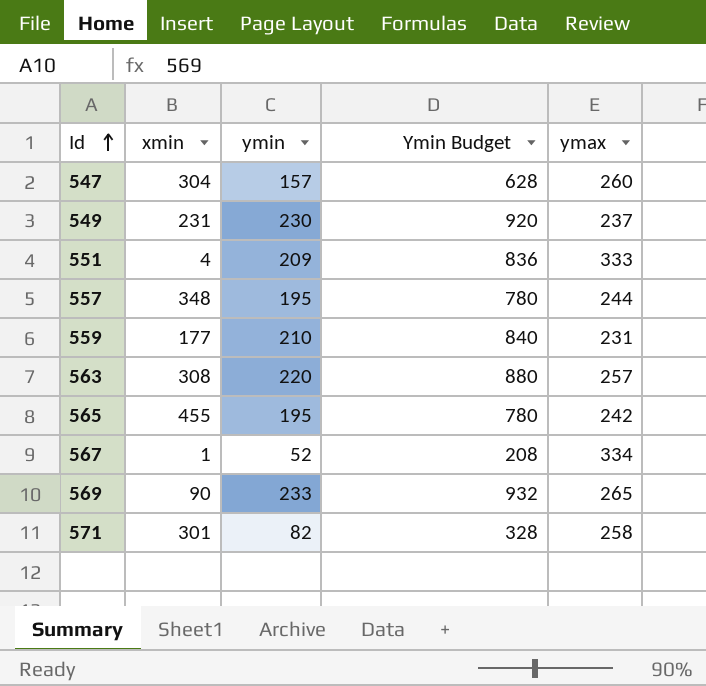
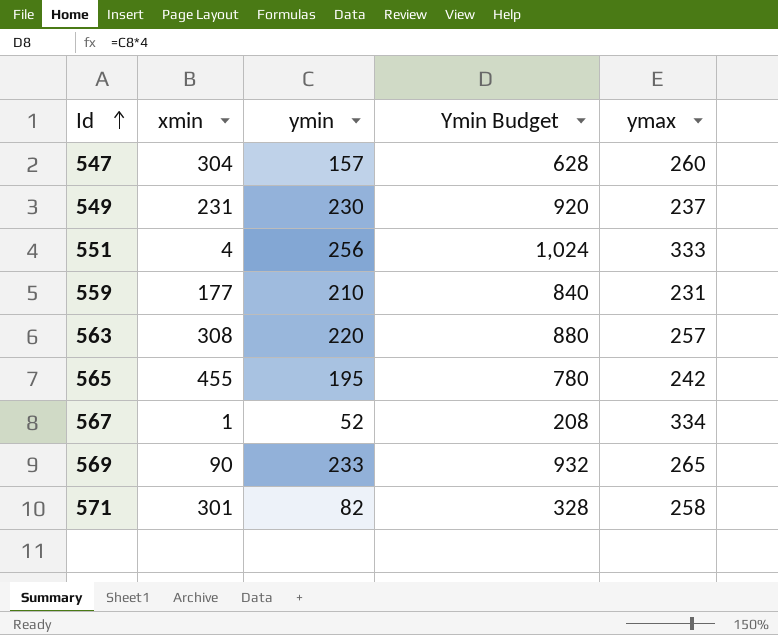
row 557: 348 | 195 | 780 | 244 -> none
551 | ymin: 209 -> 256
551 | Ymin Budget: 836 -> 1,024

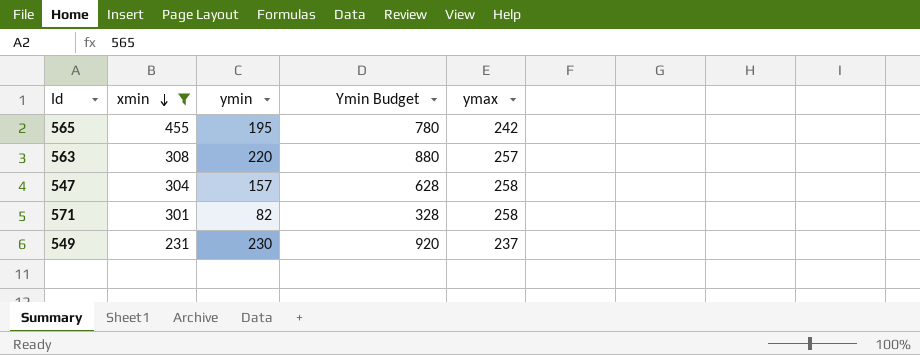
filter: none -> xmin >= 231
row order: Id ascending -> xmin descending
547 | ymax: 260 -> 258

